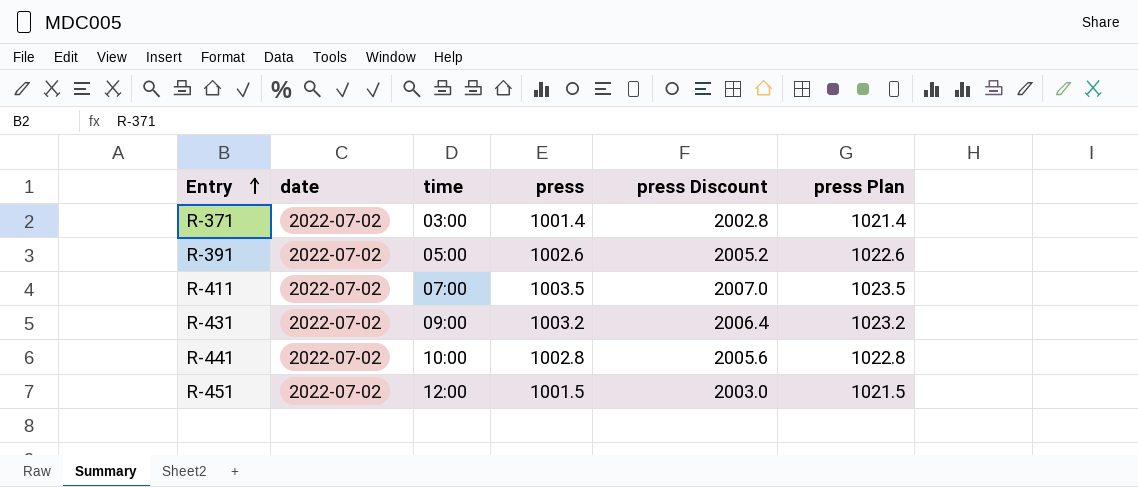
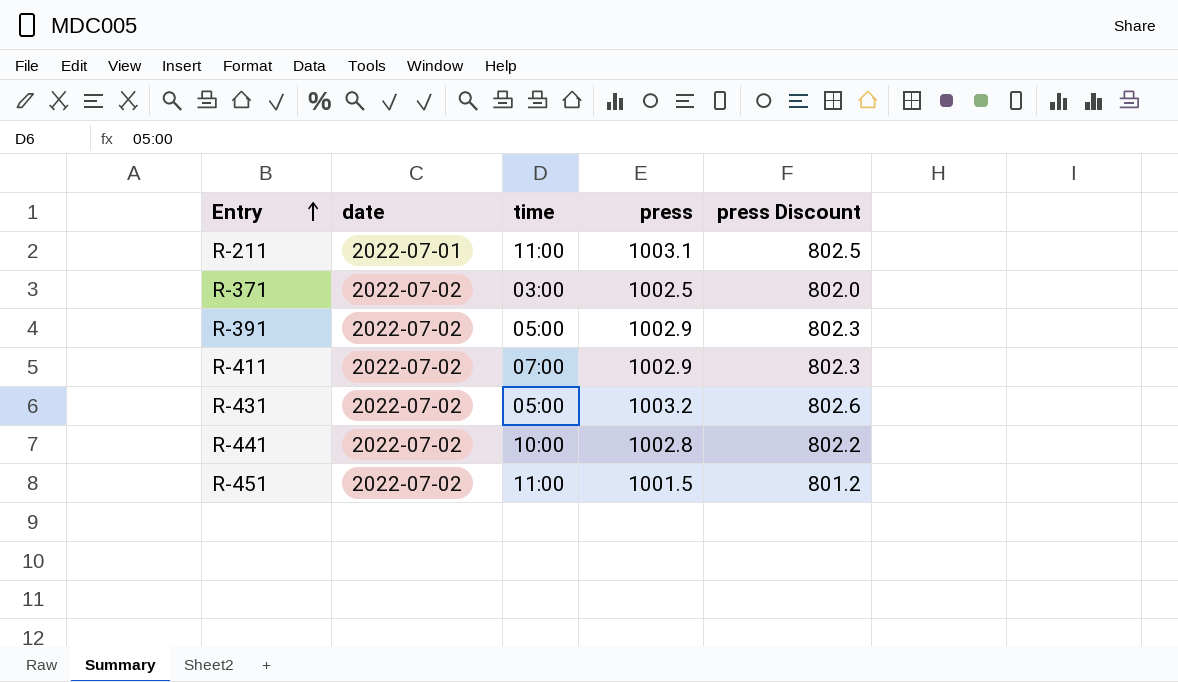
column press Plan | formula: [press] + 20 -> none
column press Discount | formula: [press] * 2 -> [press] * 0.8
row R-211: none -> 2022-07-01 | 11:00 | 1003.1 | 802.5
R-371 | press: 1001.4 -> 1002.5
R-391 | press: 1002.6 -> 1002.9
R-411 | press: 1003.5 -> 1002.9
R-431 | time: 09:00 -> 05:00
R-451 | time: 12:00 -> 11:00

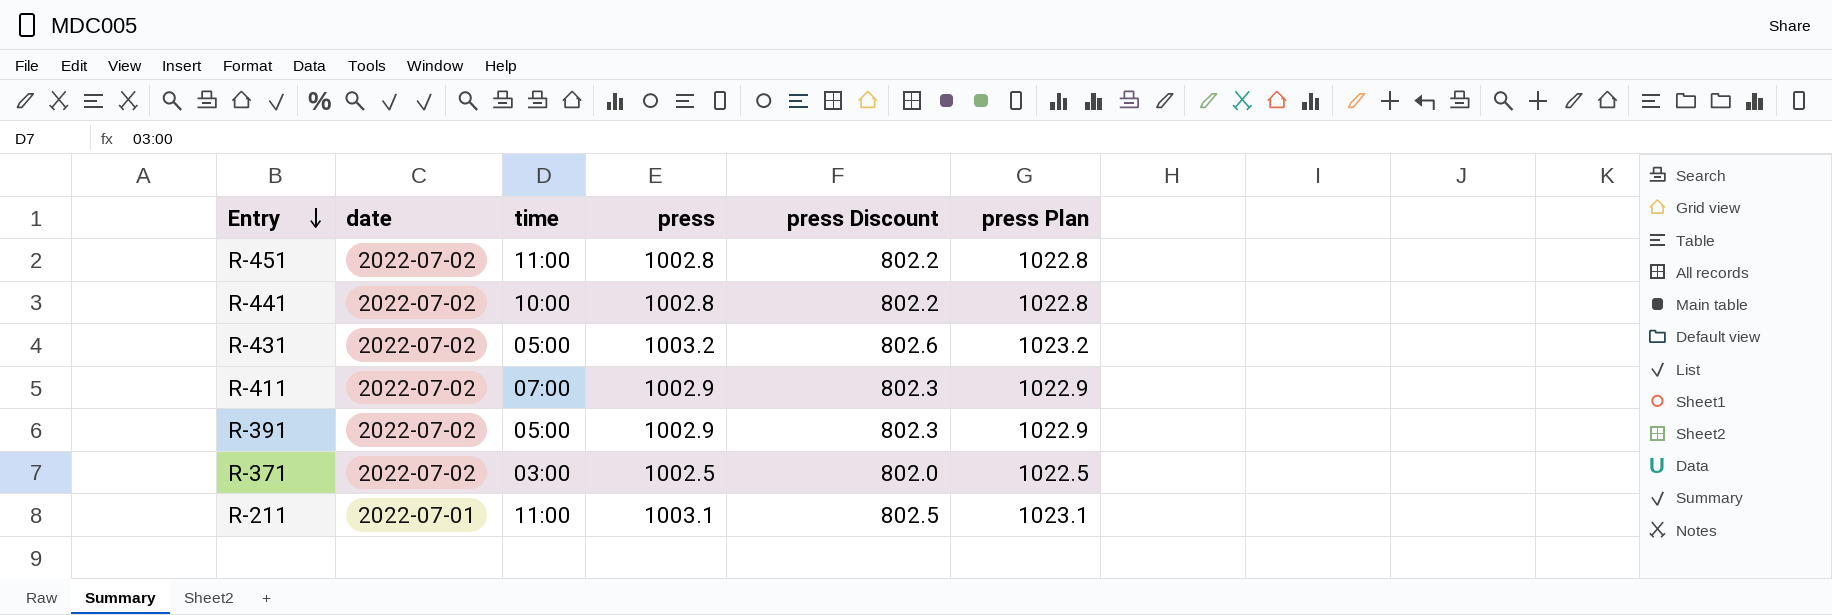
row order: Entry ascending -> Entry descending
column press Plan | formula: none -> [press] + 20
R-451 | press: 1001.5 -> 1002.8
R-451 | press Discount: 801.2 -> 802.2

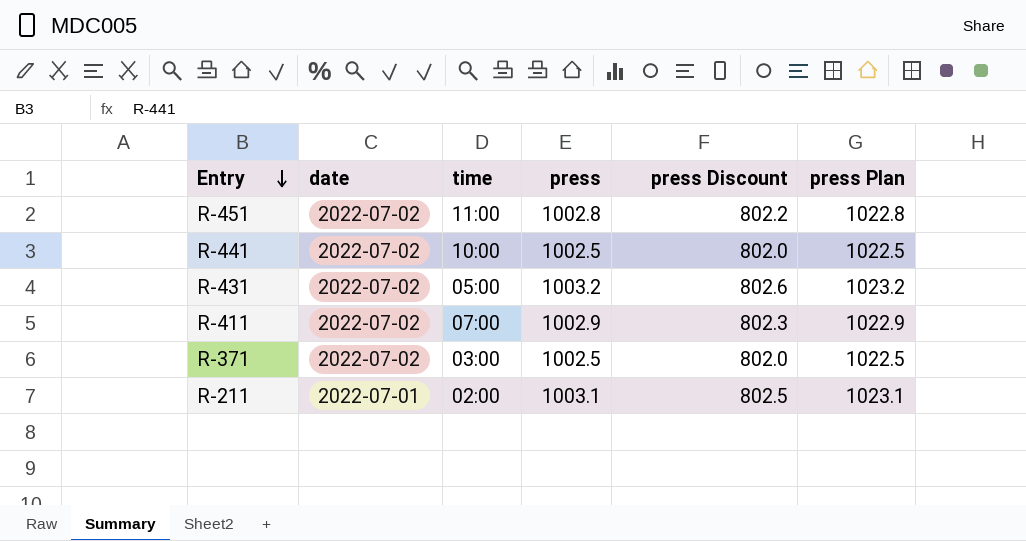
row R-391: 2022-07-02 | 05:00 | 1002.9 | 802.3 | 1022.9 -> none
R-441 | press: 1002.8 -> 1002.5
R-441 | press Discount: 802.2 -> 802.0
R-441 | press Plan: 1022.8 -> 1022.5
R-211 | time: 11:00 -> 02:00

